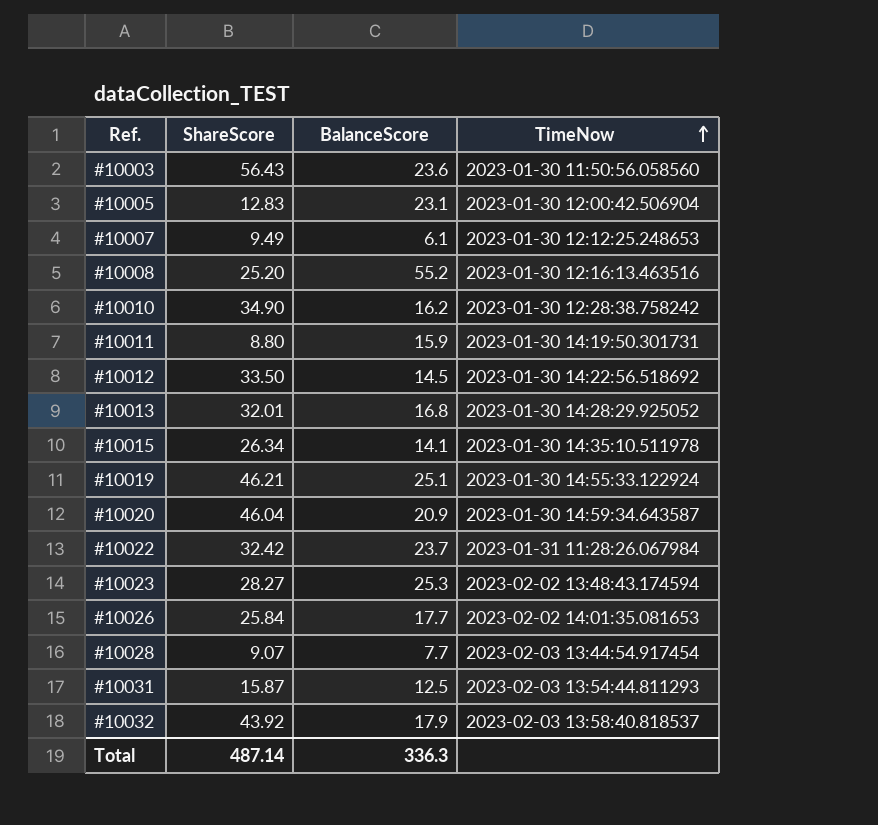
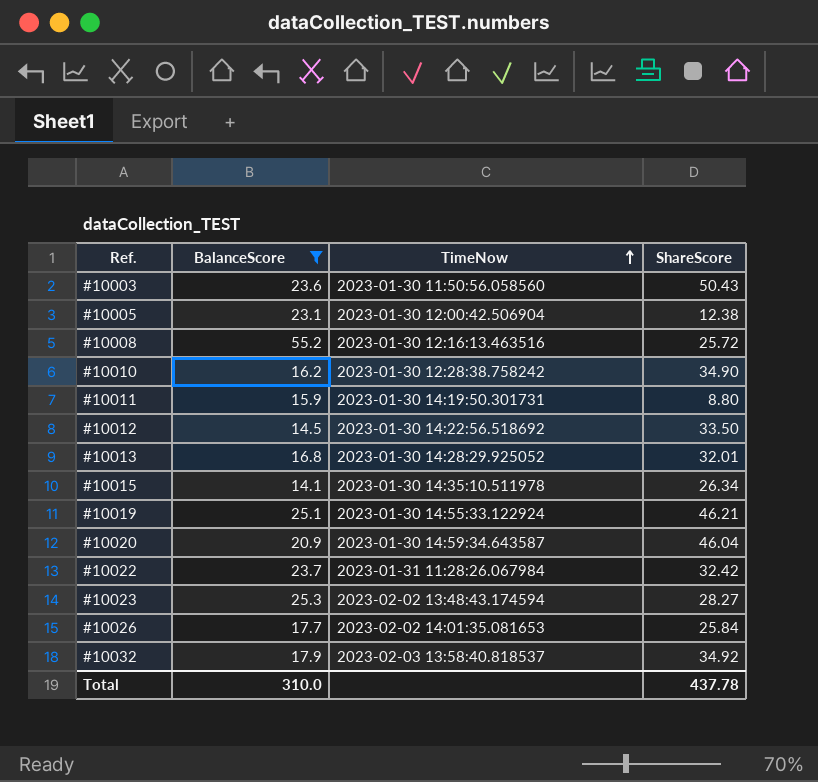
filter: none -> BalanceScore >= 14.1
column ShareScore | position: 2 -> 4
#10003 | ShareScore: 56.43 -> 50.43
#10005 | ShareScore: 12.83 -> 12.38
#10008 | ShareScore: 25.20 -> 25.72
#10032 | ShareScore: 43.92 -> 34.92
Total | BalanceScore: 336.3 -> 310.0
Total | ShareScore: 487.14 -> 437.78

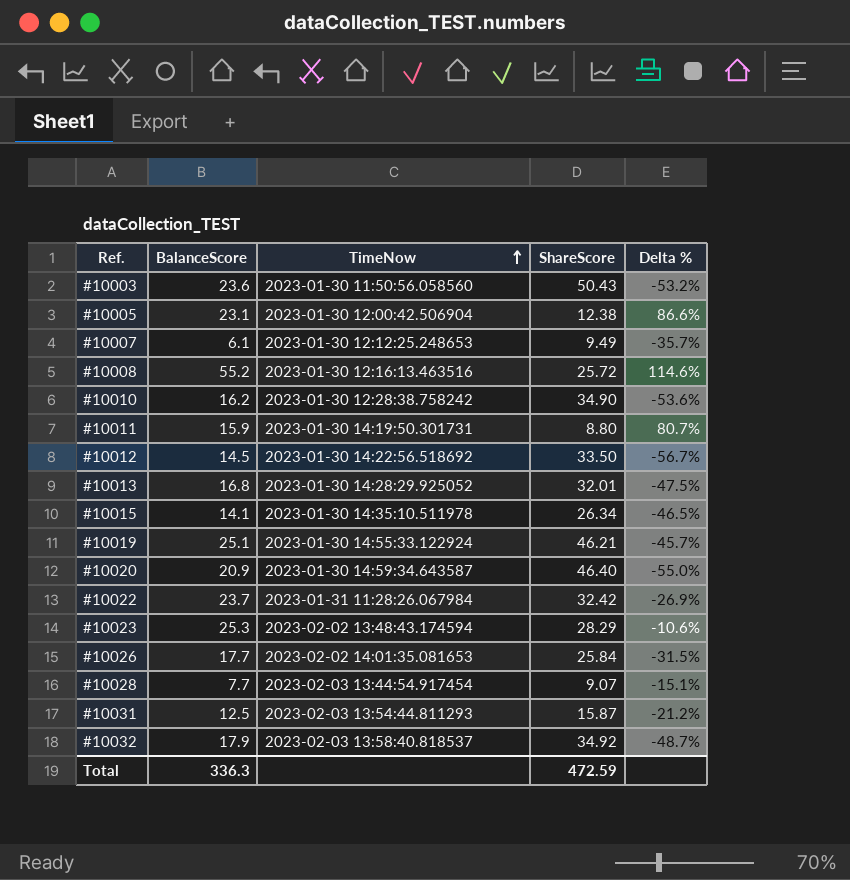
filter: BalanceScore >= 14.1 -> none
column Delta % | formula: none -> ([BalanceScore] - [ShareScore]) / [ShareScore]
#10020 | ShareScore: 46.04 -> 46.40
#10023 | ShareScore: 28.27 -> 28.29
Total | BalanceScore: 310.0 -> 336.3
Total | ShareScore: 437.78 -> 472.59

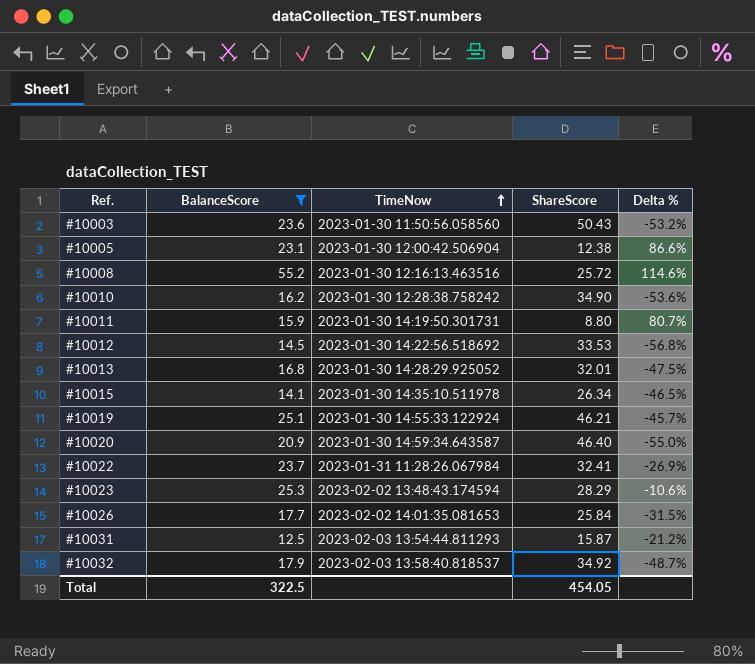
filter: none -> BalanceScore >= 12.5
#10012 | ShareScore: 33.50 -> 33.53
#10012 | Delta %: -56.7% -> -56.8%
#10022 | ShareScore: 32.42 -> 32.41
Total | BalanceScore: 336.3 -> 322.5
Total | ShareScore: 472.59 -> 454.05

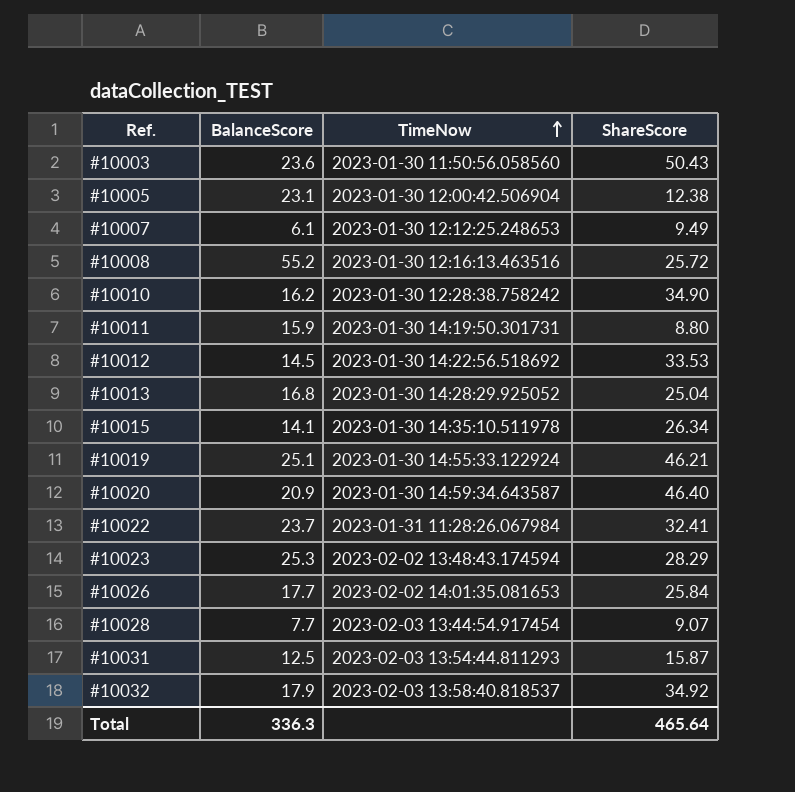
filter: BalanceScore >= 12.5 -> none
column Delta % | formula: ([BalanceScore] - [ShareScore]) / [ShareScore] -> none
#10013 | ShareScore: 32.01 -> 25.04
Total | BalanceScore: 322.5 -> 336.3
Total | ShareScore: 454.05 -> 465.64

